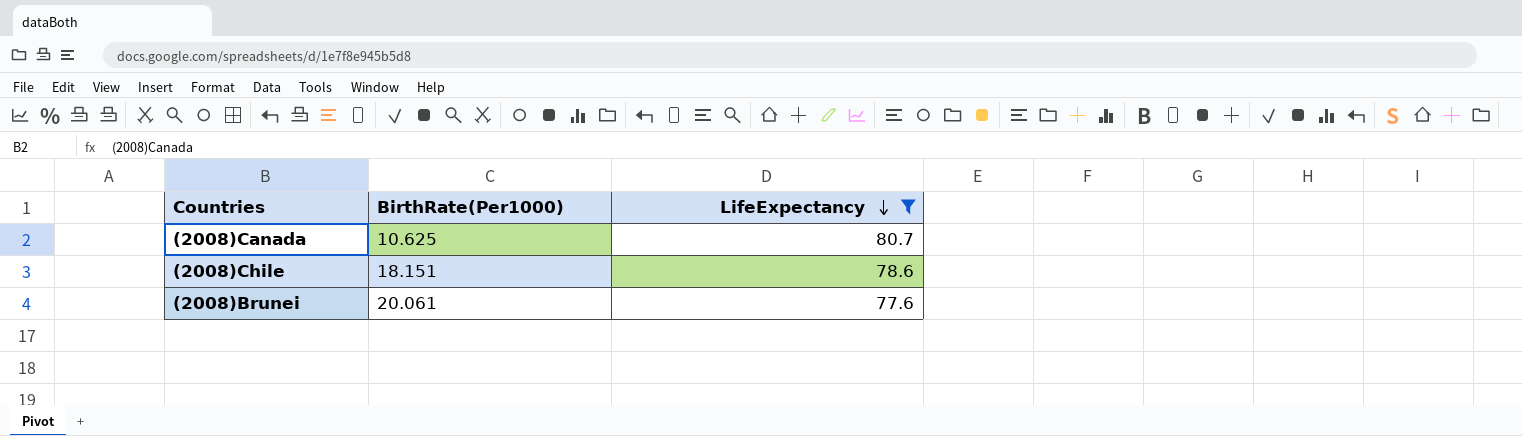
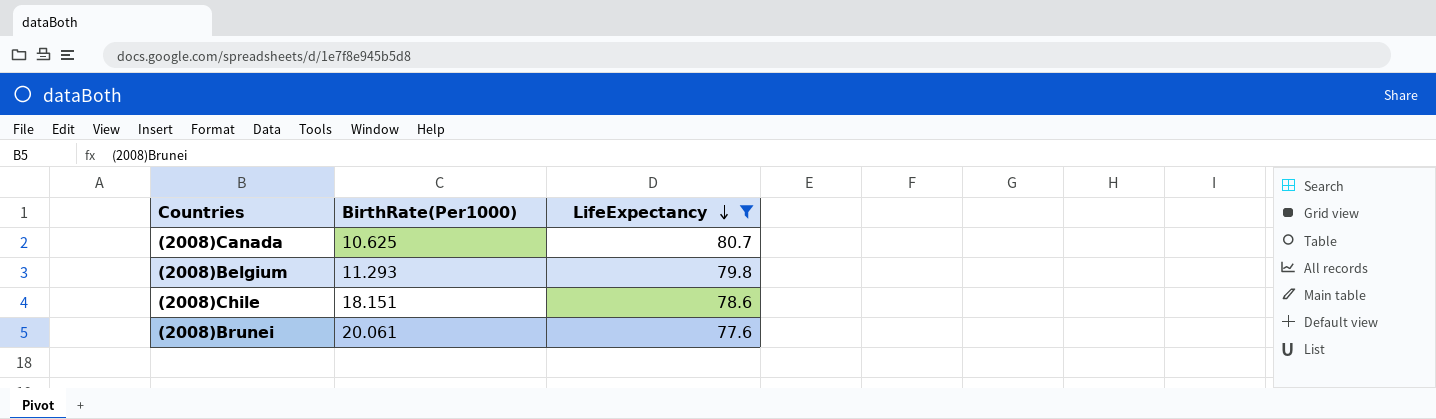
row (2008)Belgium: none -> 11.293 | 79.8

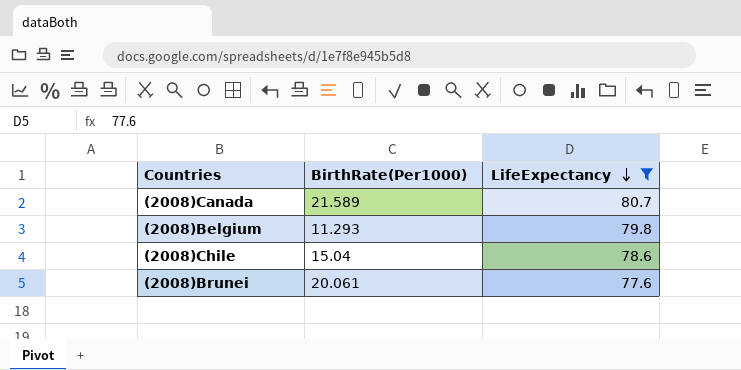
(2008)Canada | BirthRate(Per1000): 10.625 -> 21.589
(2008)Chile | BirthRate(Per1000): 18.151 -> 15.04

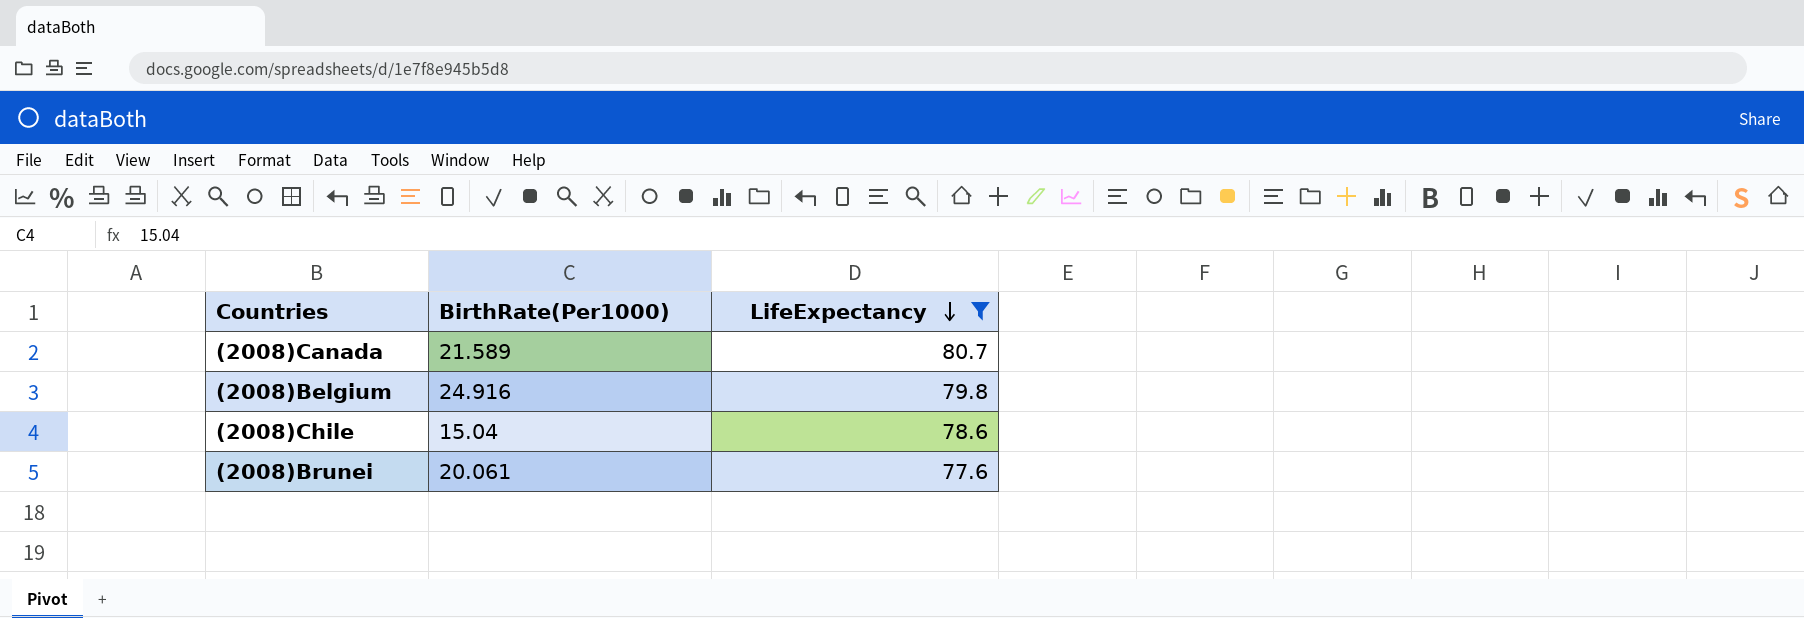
(2008)Belgium | BirthRate(Per1000): 11.293 -> 24.916

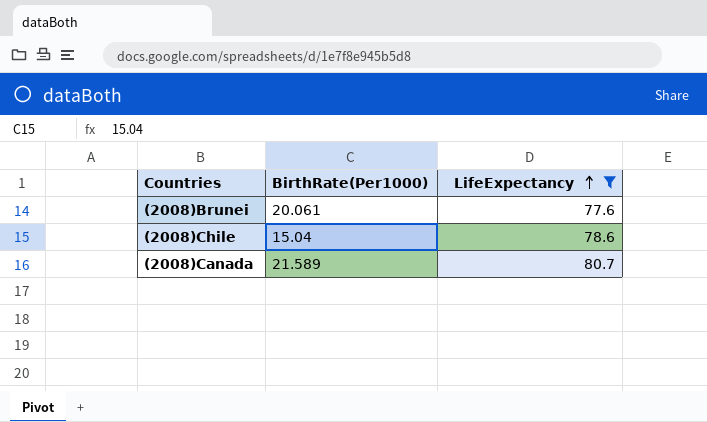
row order: LifeExpectancy descending -> LifeExpectancy ascending
row (2008)Belgium: 24.916 | 79.8 -> none

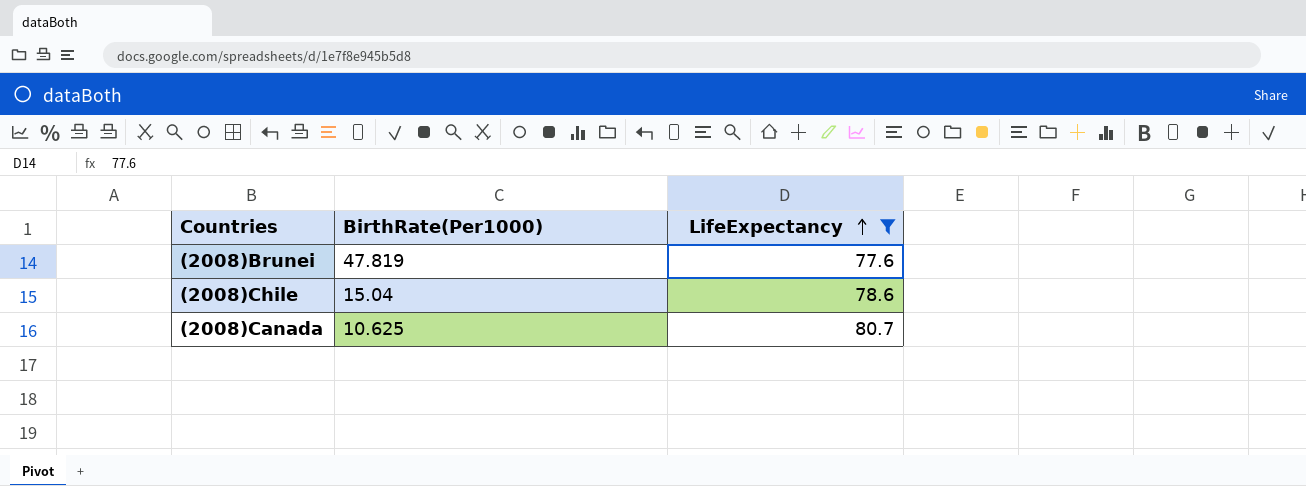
(2008)Brunei | BirthRate(Per1000): 20.061 -> 47.819
(2008)Canada | BirthRate(Per1000): 21.589 -> 10.625

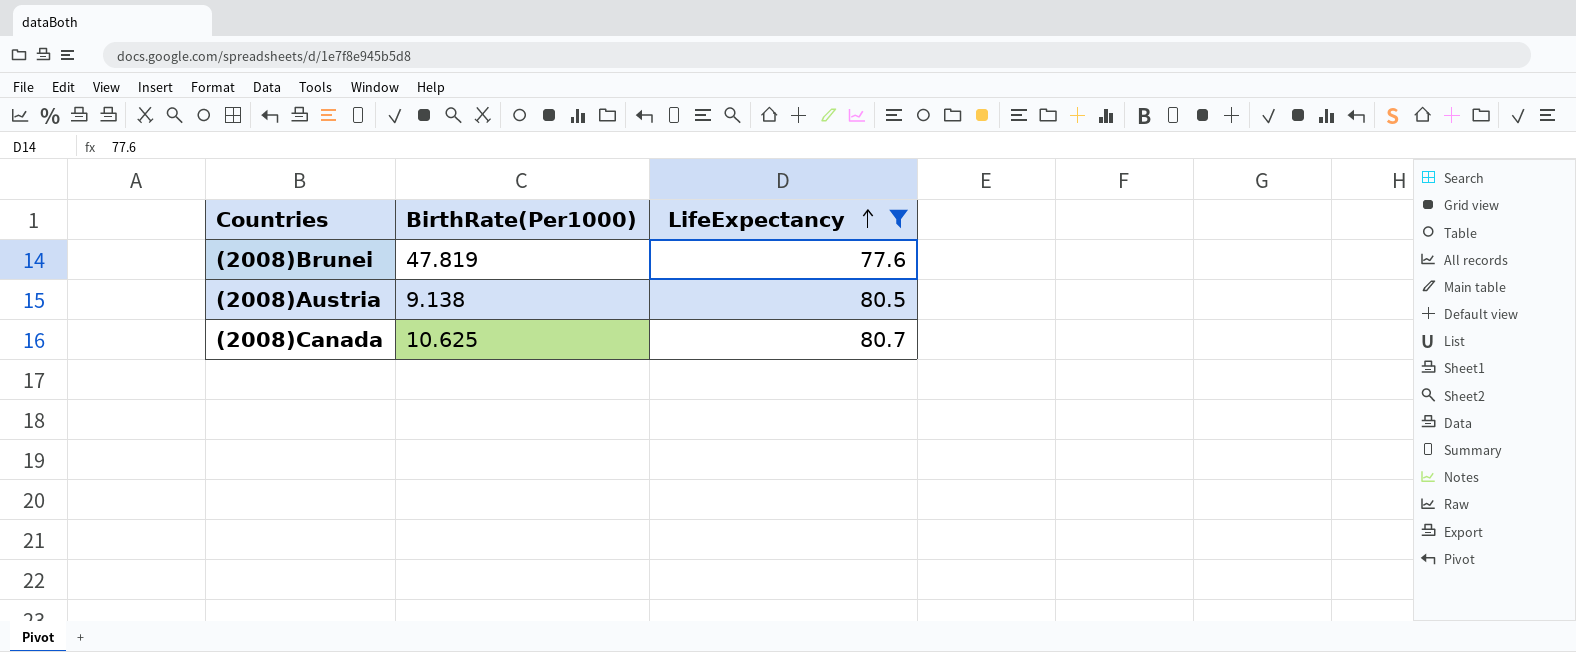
row (2008)Chile: 15.04 | 78.6 -> none
row (2008)Austria: none -> 9.138 | 80.5

